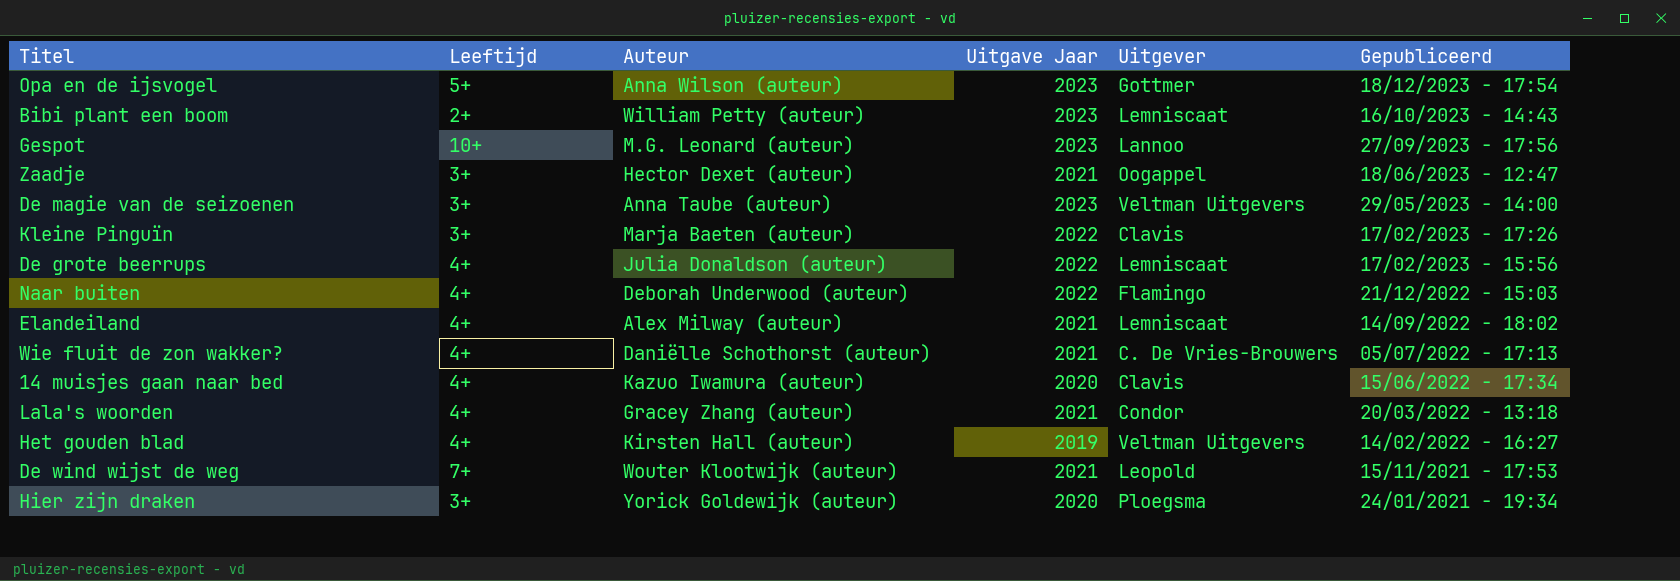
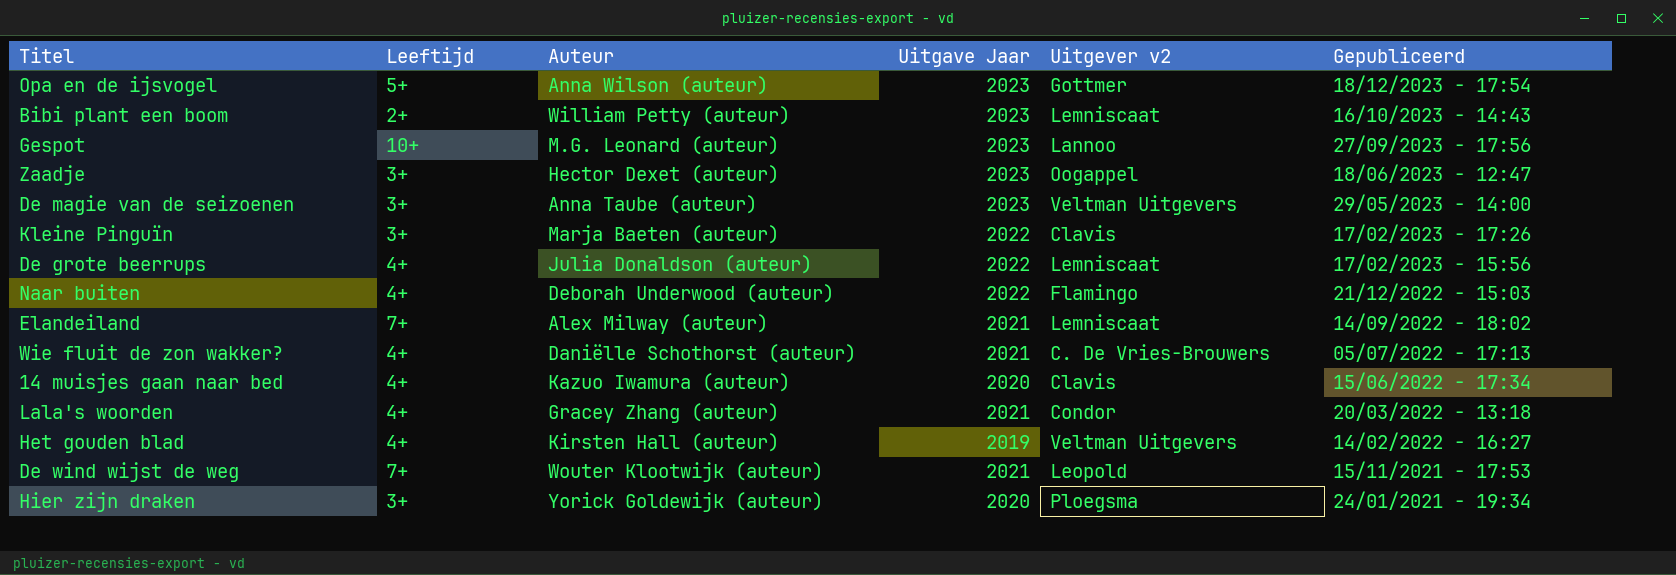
column name: Uitgever -> Uitgever v2
Zaadje | Uitgave Jaar: 2021 -> 2023
Elandeiland | Leeftijd: 4+ -> 7+

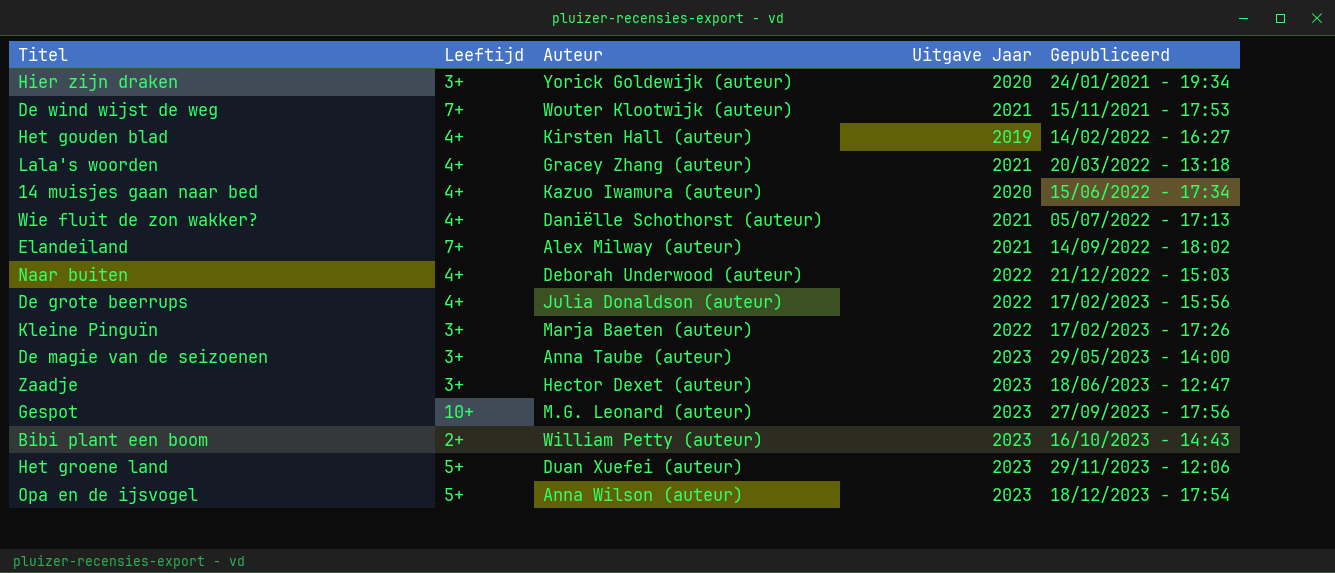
row order: Gepubliceerd descending -> Gepubliceerd ascending
column Uitgever v2 | position: 5 -> none
row Het groene land: none -> 5+ | Duan Xuefei (auteur) | 2023 | 29/11/2023 - 12:06

